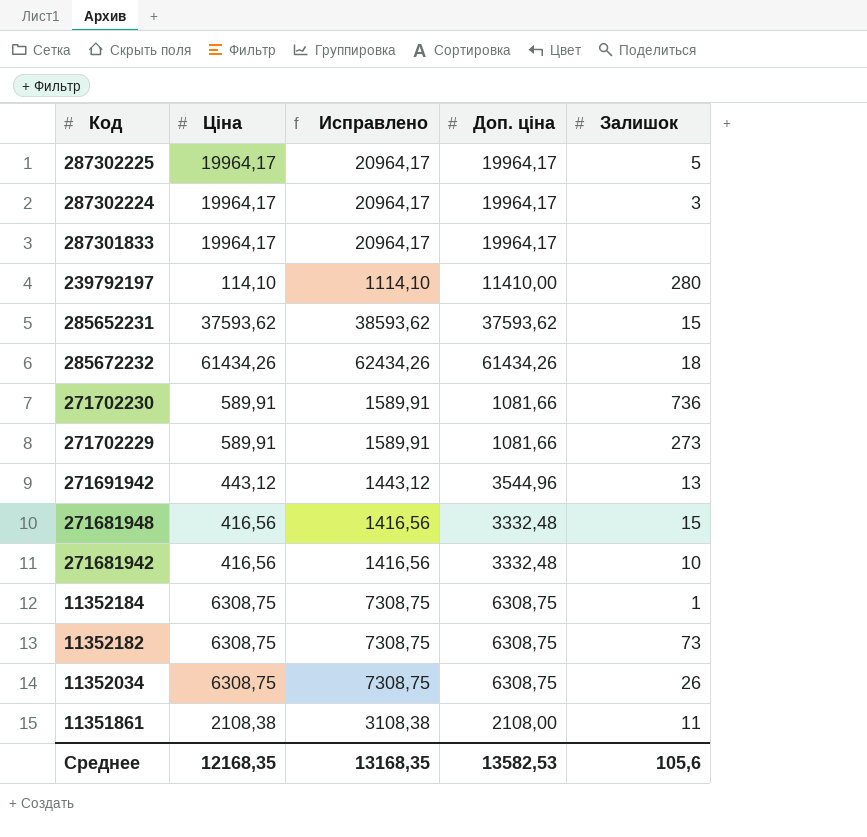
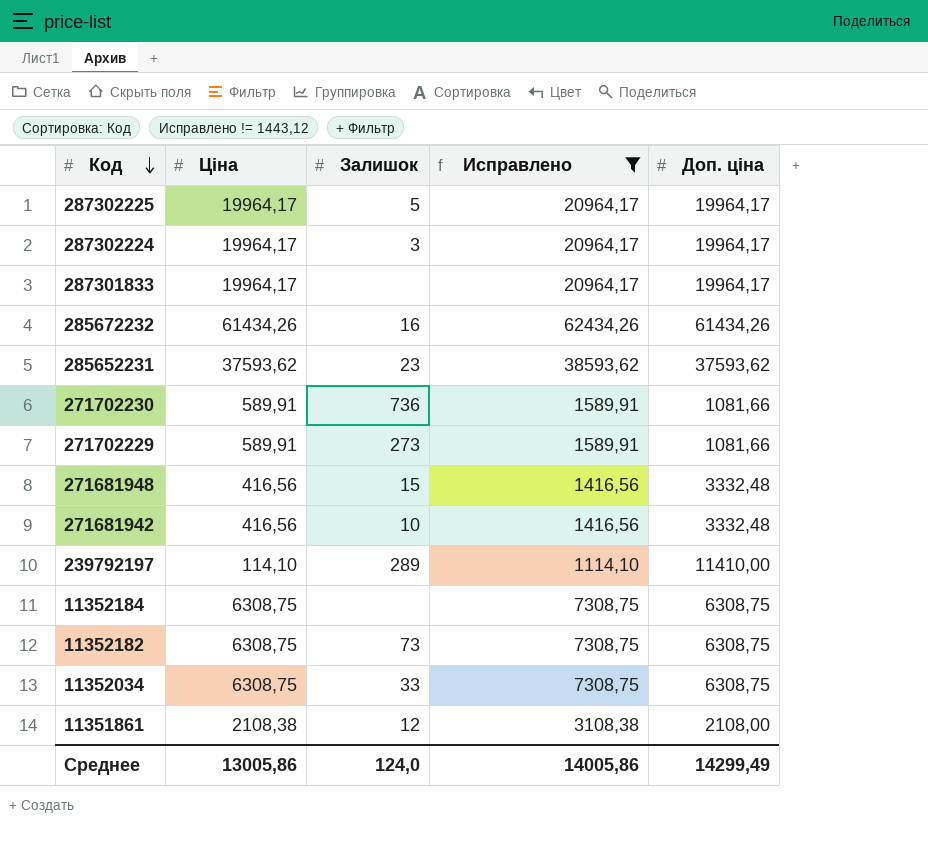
filter: none -> Исправлено != 1443,12
row order: none -> Код descending
column Залишок | position: 5 -> 3
285672232 | Залишок: 18 -> 16
285652231 | Залишок: 15 -> 23
239792197 | Залишок: 280 -> 289
11352184 | Залишок: 1 -> none
11352034 | Залишок: 26 -> 33
11351861 | Залишок: 11 -> 12
Среднее | Ціна: 12168,35 -> 13005,86
Среднее | Залишок: 105,6 -> 124,0
Среднее | Исправлено: 13168,35 -> 14005,86
Среднее | Доп. ціна: 13582,53 -> 14299,49

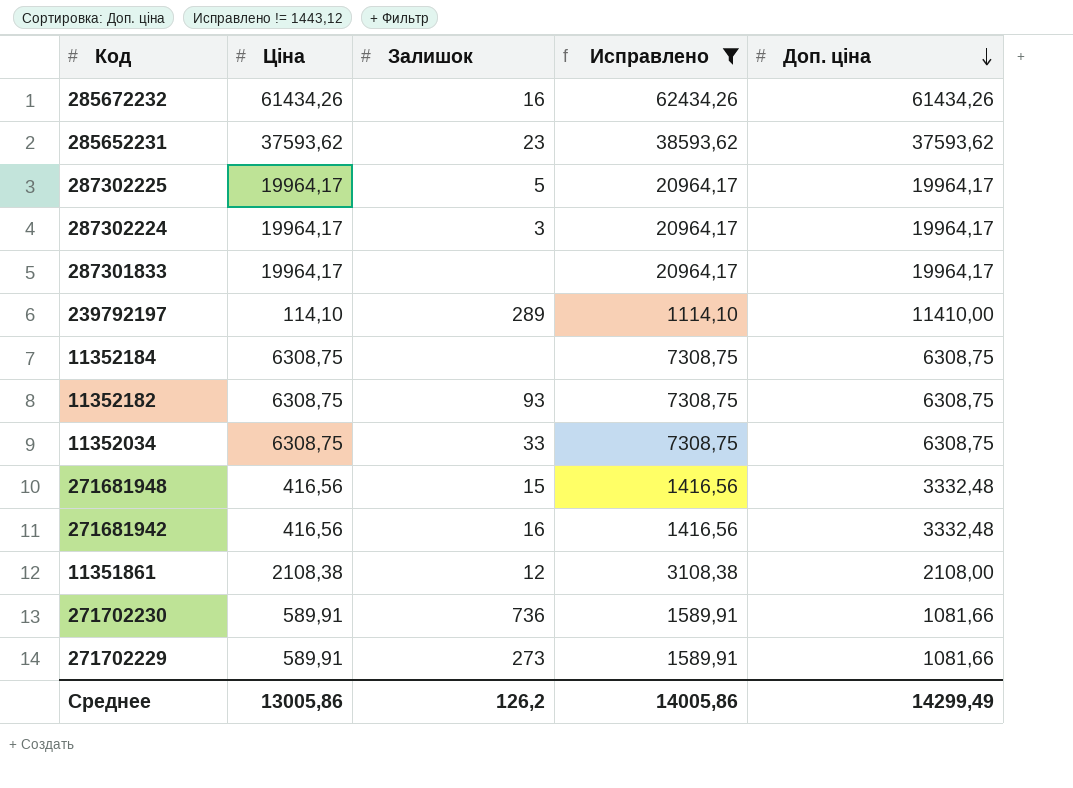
row order: Код descending -> Доп. ціна descending
11352182 | Залишок: 73 -> 93
271681942 | Залишок: 10 -> 16
Среднее | Залишок: 124,0 -> 126,2

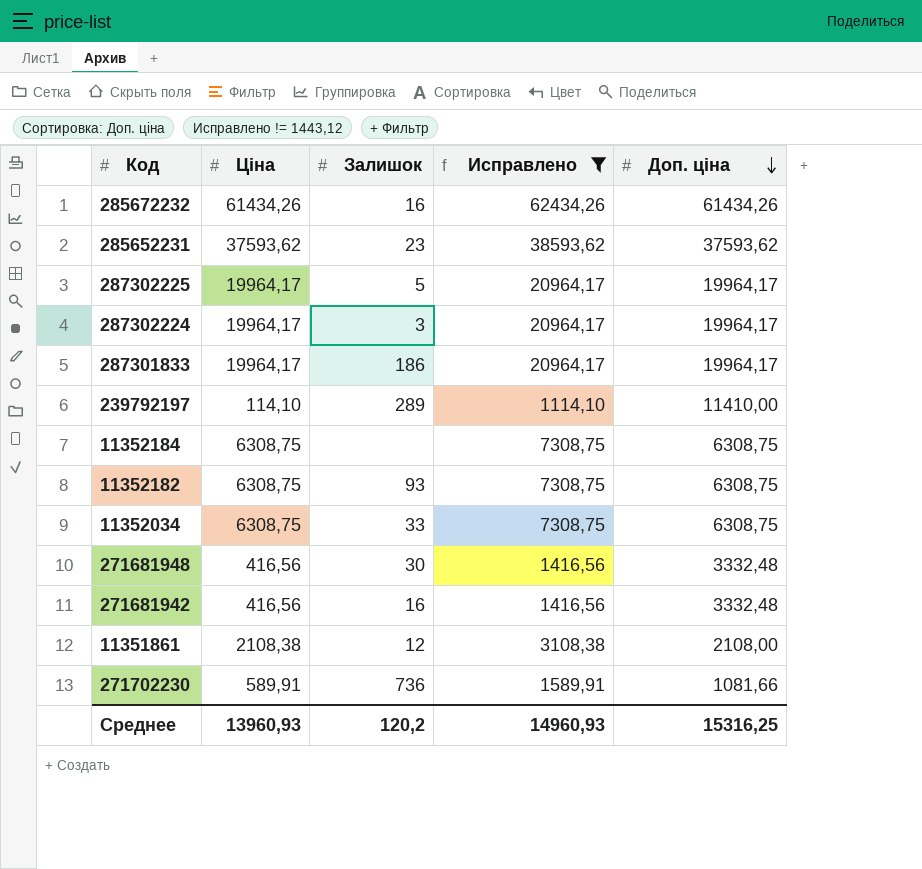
row 271702229: 589,91 | 273 | 1589,91 | 1081,66 -> none
287301833 | Залишок: none -> 186
271681948 | Залишок: 15 -> 30
Среднее | Ціна: 13005,86 -> 13960,93
Среднее | Залишок: 126,2 -> 120,2
Среднее | Исправлено: 14005,86 -> 14960,93
Среднее | Доп. ціна: 14299,49 -> 15316,25

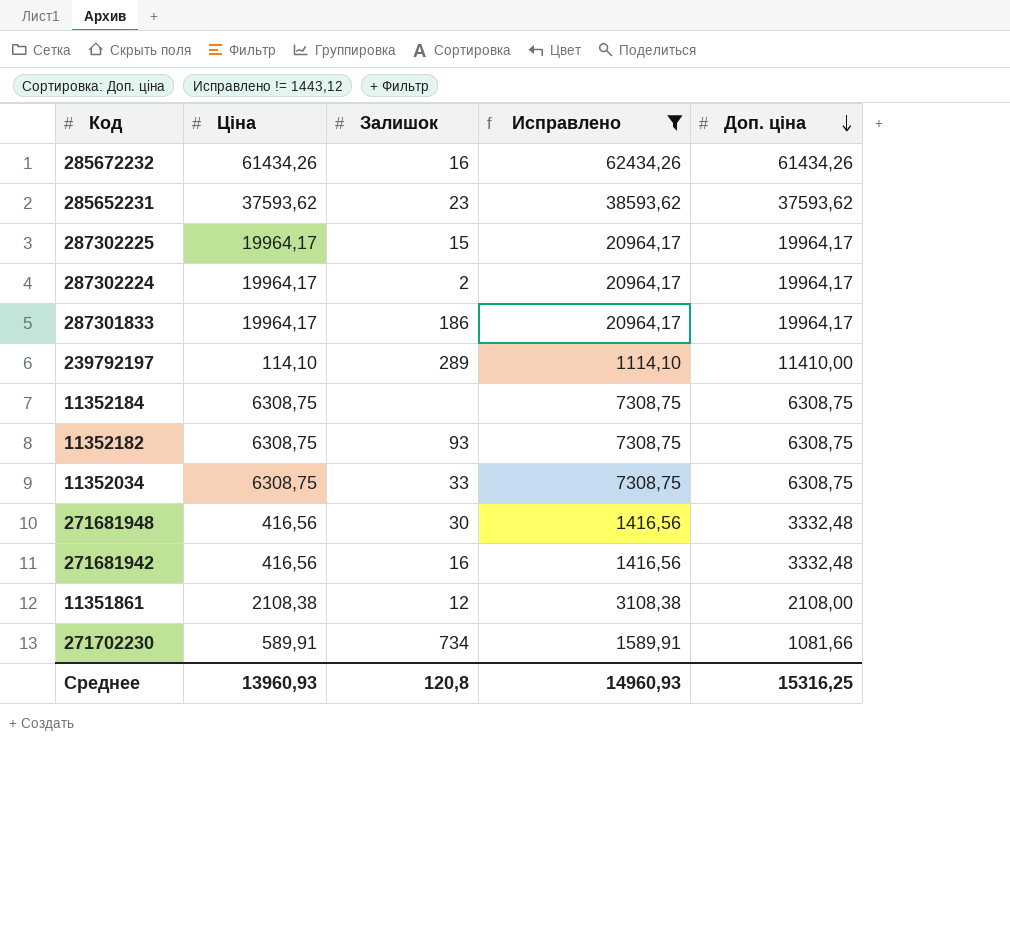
287302225 | Залишок: 5 -> 15
287302224 | Залишок: 3 -> 2
271702230 | Залишок: 736 -> 734
Среднее | Залишок: 120,2 -> 120,8

